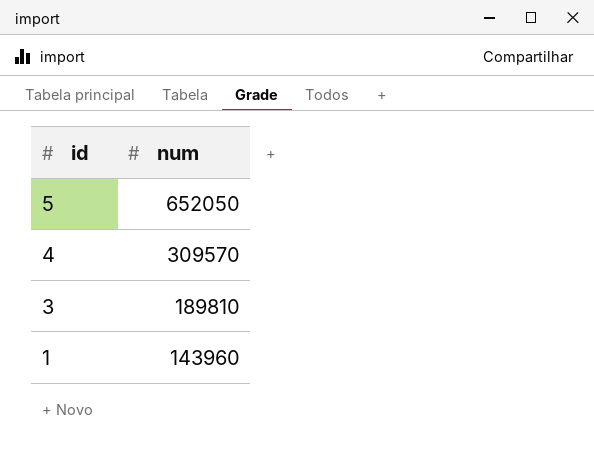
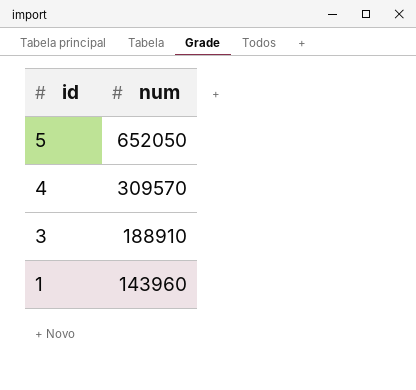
3 | num: 189810 -> 188910

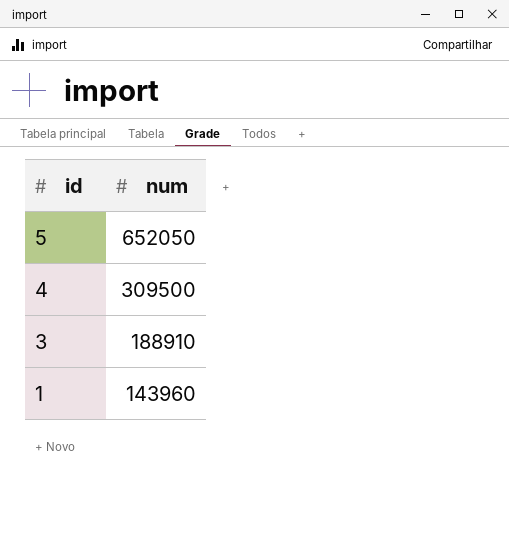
4 | num: 309570 -> 309500

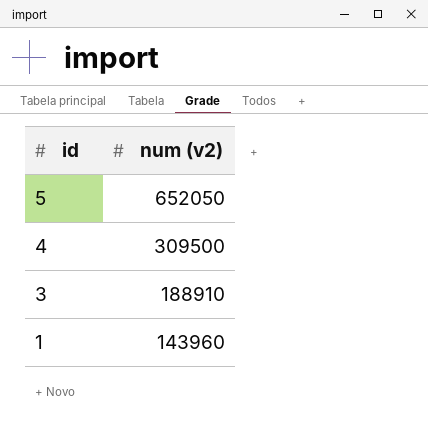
column name: num -> num (v2)

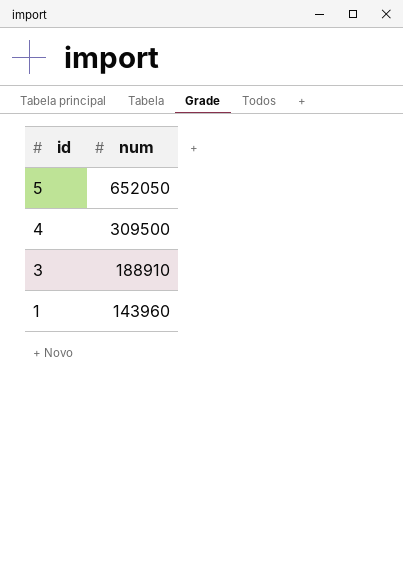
column name: num (v2) -> num

